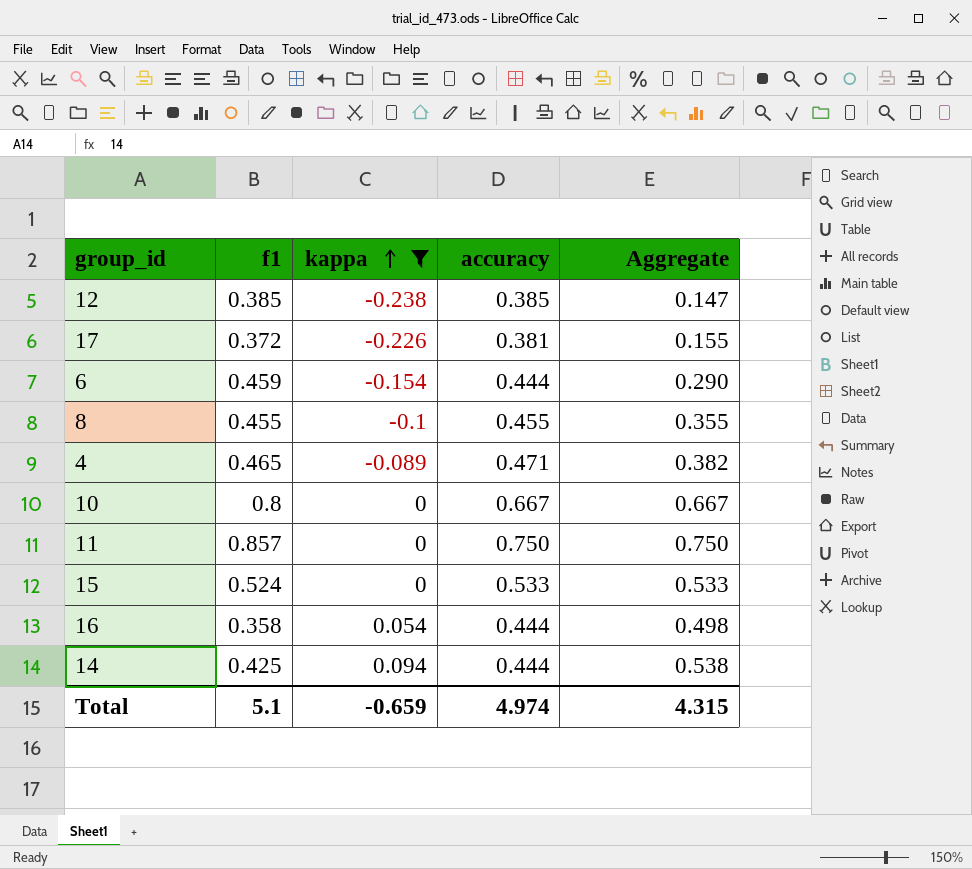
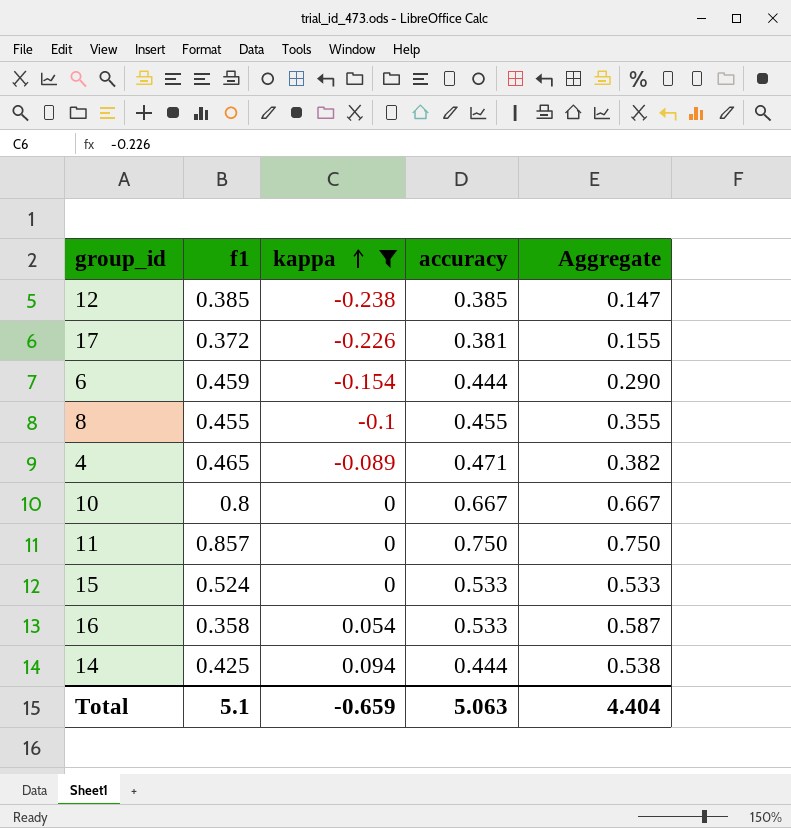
16 | accuracy: 0.444 -> 0.533
16 | Aggregate: 0.498 -> 0.587
Total | accuracy: 4.974 -> 5.063
Total | Aggregate: 4.315 -> 4.404

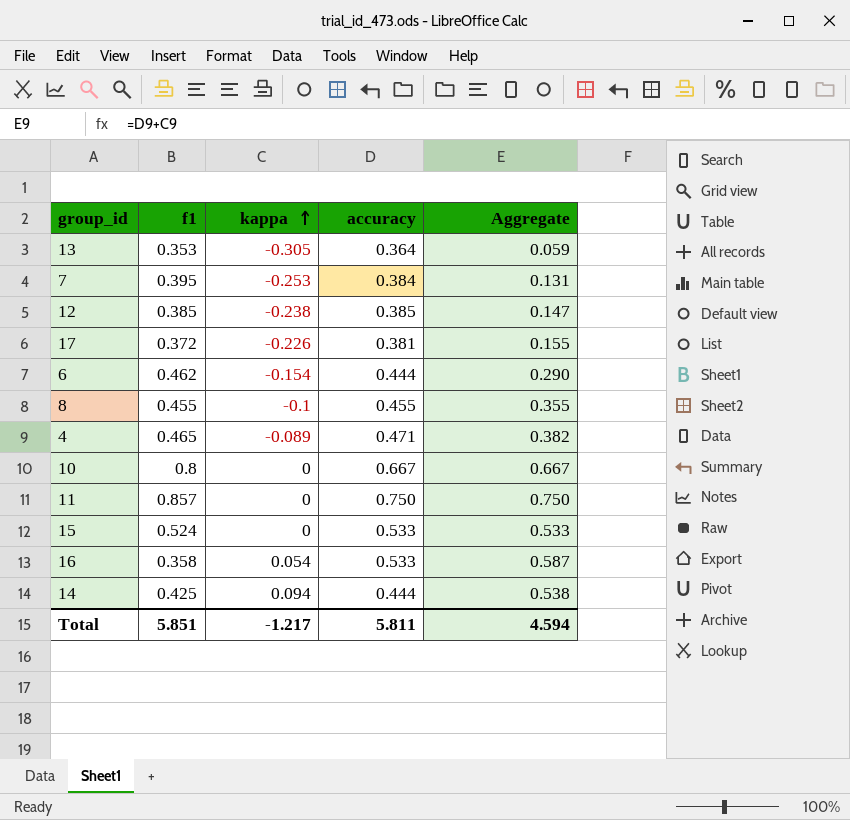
filter: kappa >= -0.238 -> none
6 | f1: 0.459 -> 0.462
Total | f1: 5.1 -> 5.851
Total | kappa: -0.659 -> -1.217
Total | accuracy: 5.063 -> 5.811
Total | Aggregate: 4.404 -> 4.594

